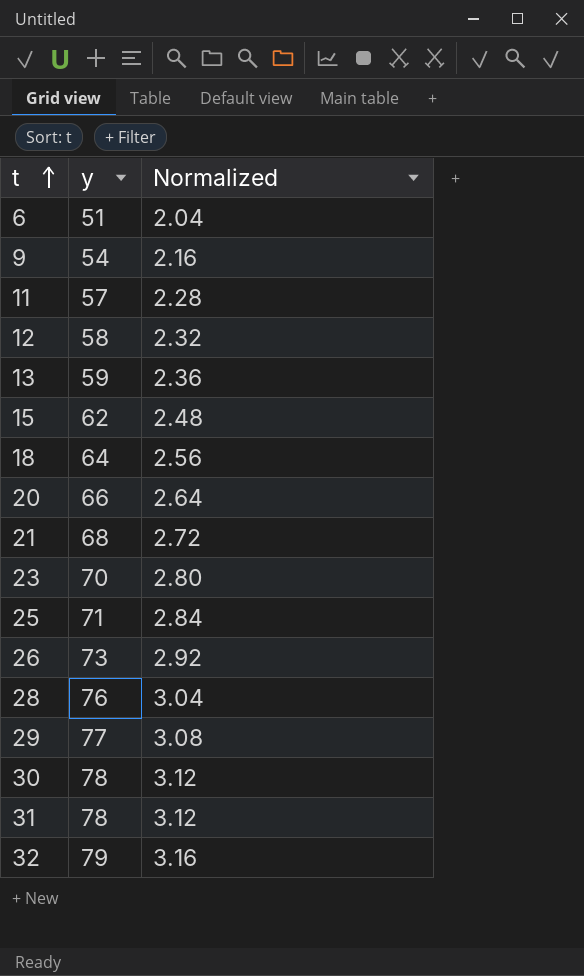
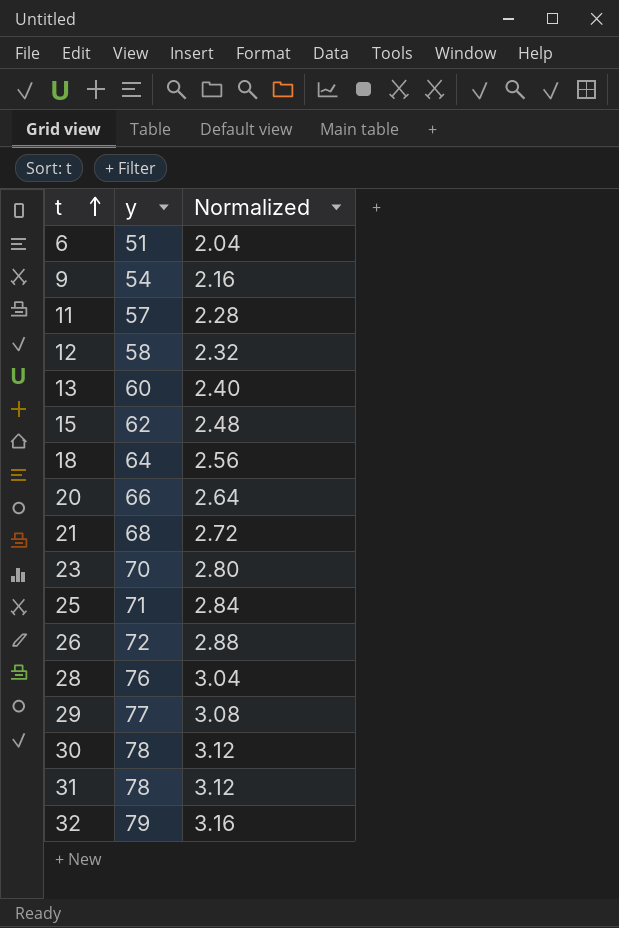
13 | y: 59 -> 60
13 | Normalized: 2.36 -> 2.40
26 | y: 73 -> 72
26 | Normalized: 2.92 -> 2.88

